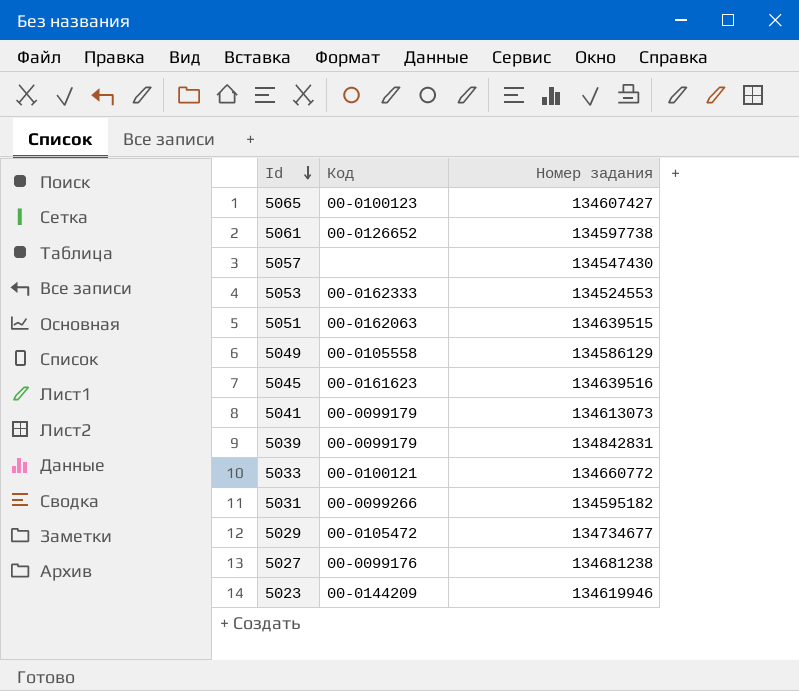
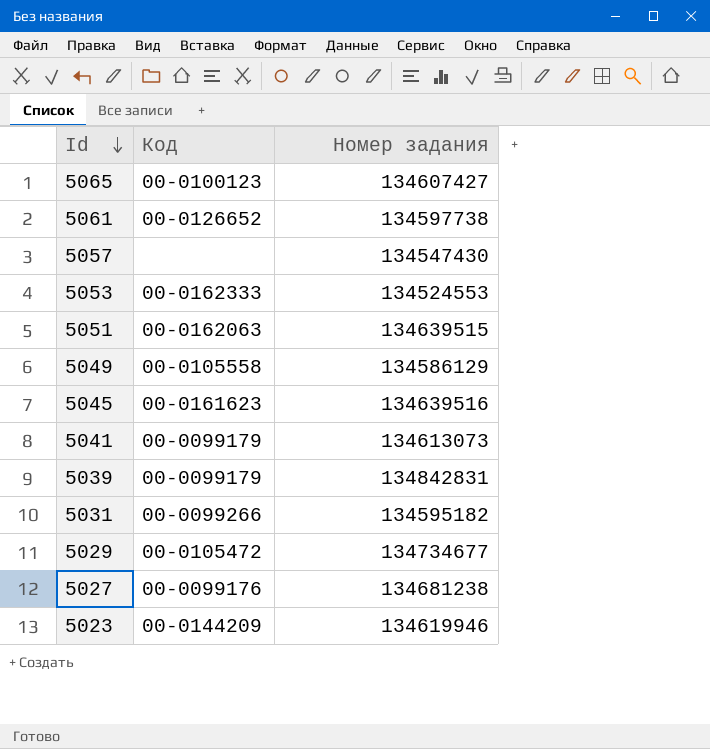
row 5033: 00-0100121 | 134660772 -> none

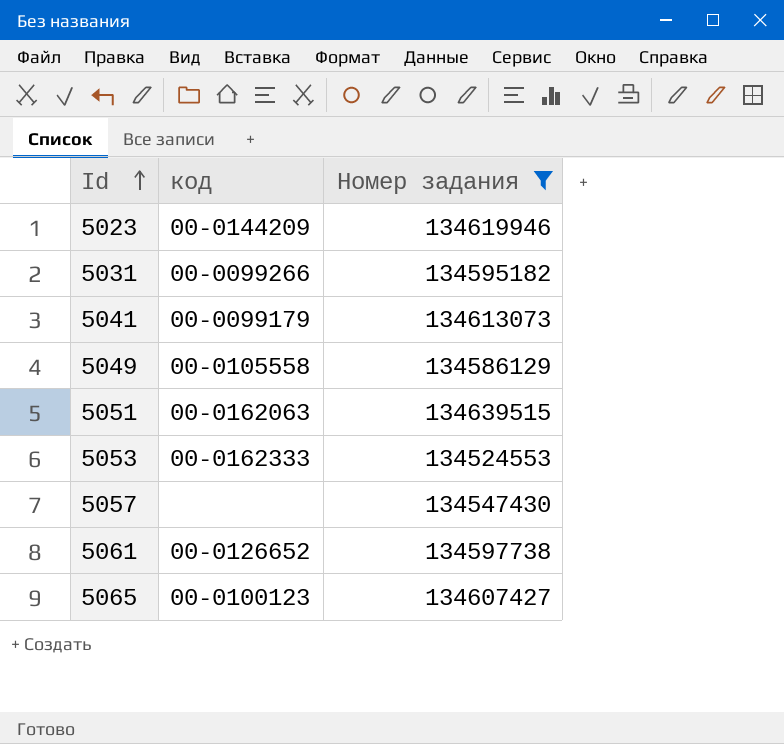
filter: none -> Номер задания <= 134639515
row order: Id descending -> Id ascending
column name: Код -> код

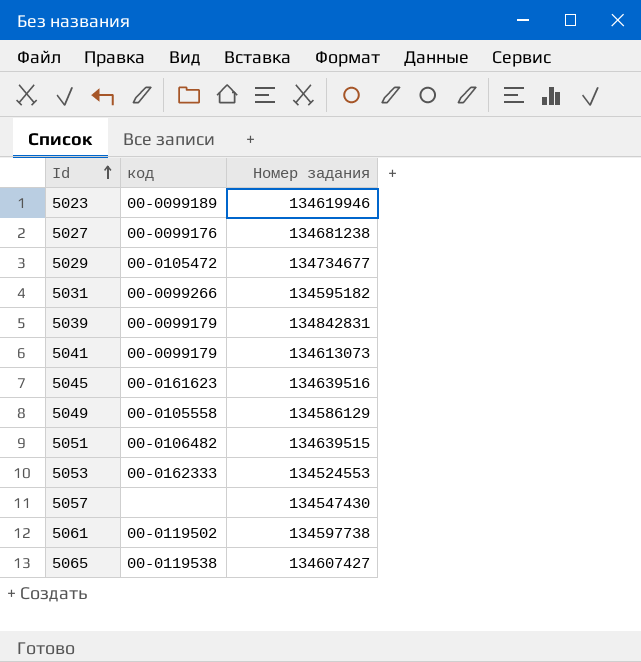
filter: Номер задания <= 134639515 -> none
5023 | код: 00-0144209 -> 00-0099189
5051 | код: 00-0162063 -> 00-0106482
5061 | код: 00-0126652 -> 00-0119502
5065 | код: 00-0100123 -> 00-0119538

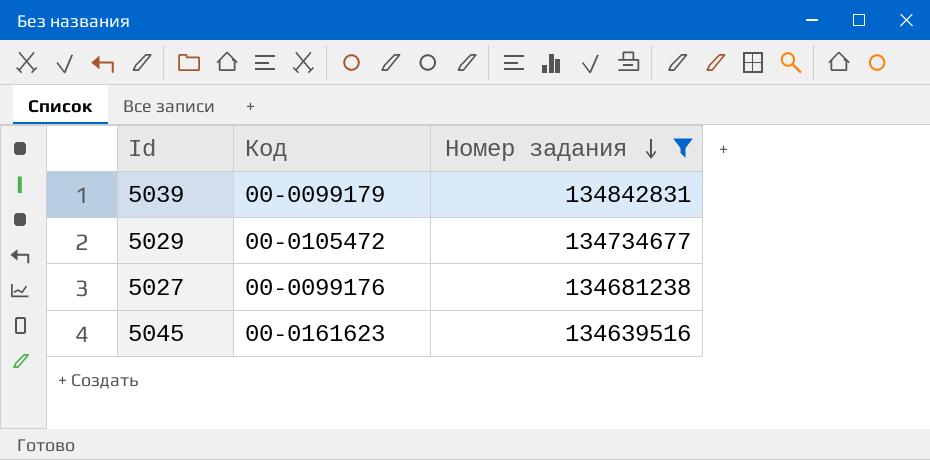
filter: none -> Номер задания >= 134639516
row order: Id ascending -> Номер задания descending
column name: код -> Код

